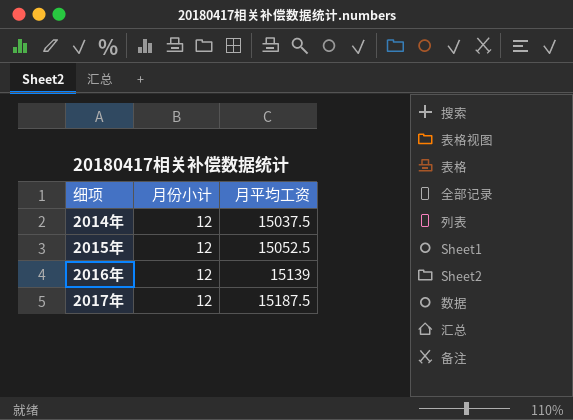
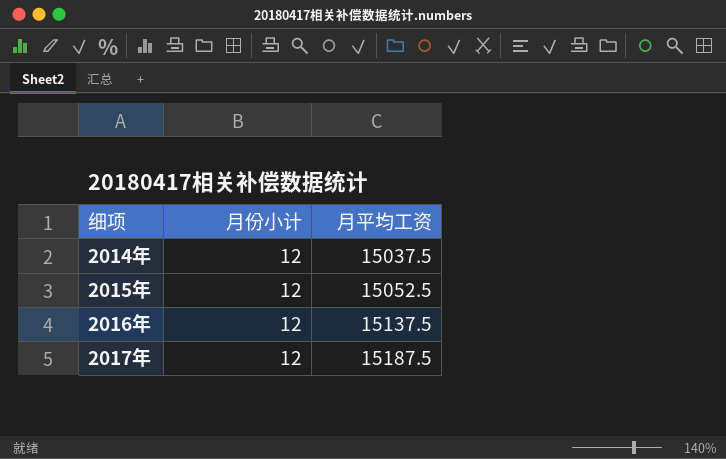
2016年 | 月平均工资: 15139 -> 15137.5

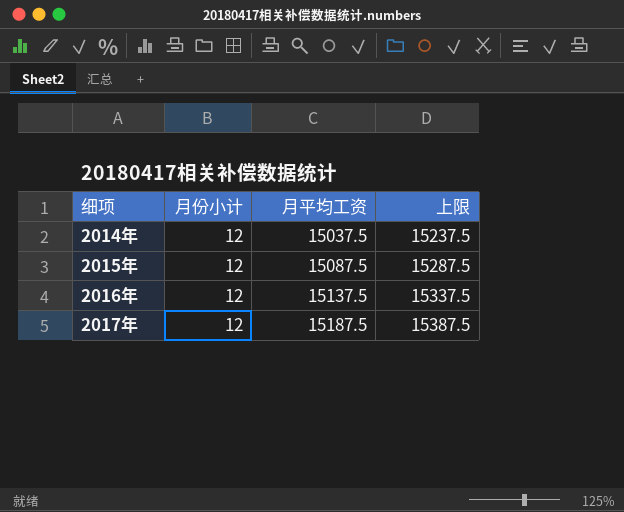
column 上限 | formula: none -> [月平均工资] + 200
2015年 | 月平均工资: 15052.5 -> 15087.5

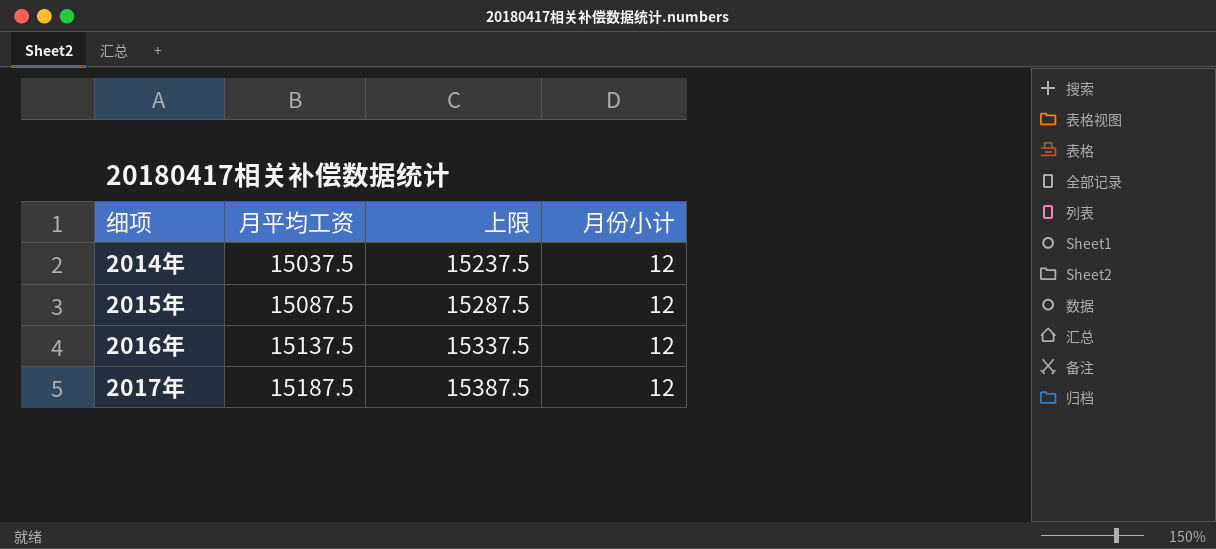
column 月份小计 | position: 2 -> 4

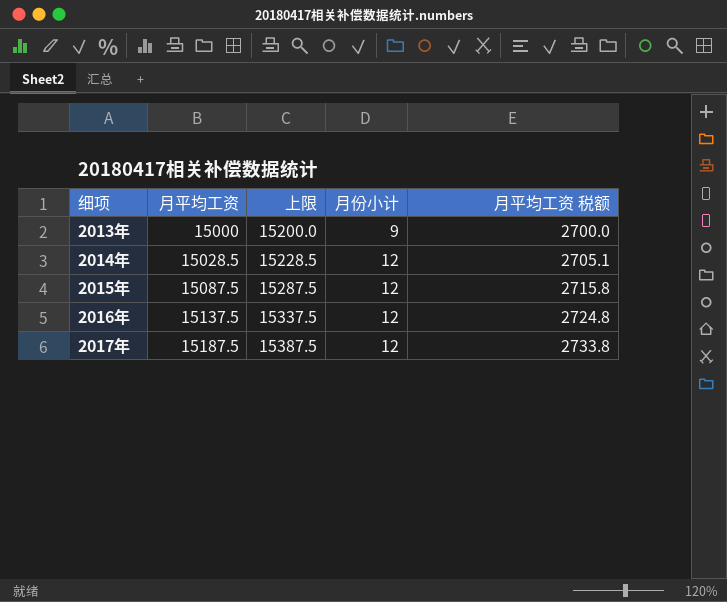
column 月平均工资 税额 | formula: none -> [月平均工资] * 0.18
row 2013年: none -> 15000 | 15200.0 | 9 | 2700.0
2014年 | 月平均工资: 15037.5 -> 15028.5
2014年 | 上限: 15237.5 -> 15228.5

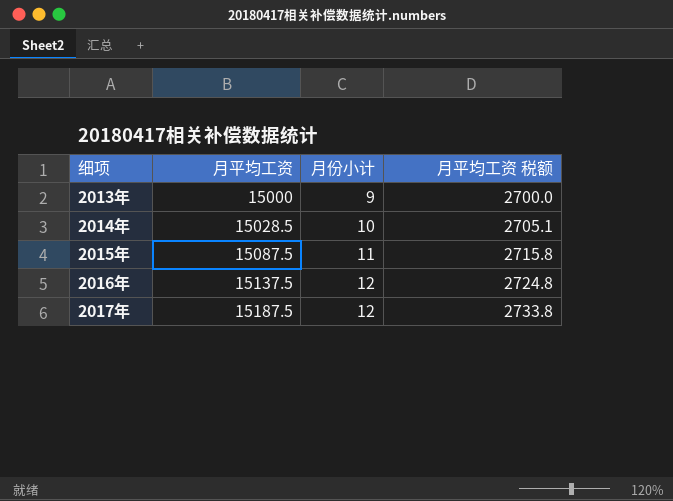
column 上限 | formula: [月平均工资] + 200 -> none
2014年 | 月份小计: 12 -> 10
2015年 | 月份小计: 12 -> 11

